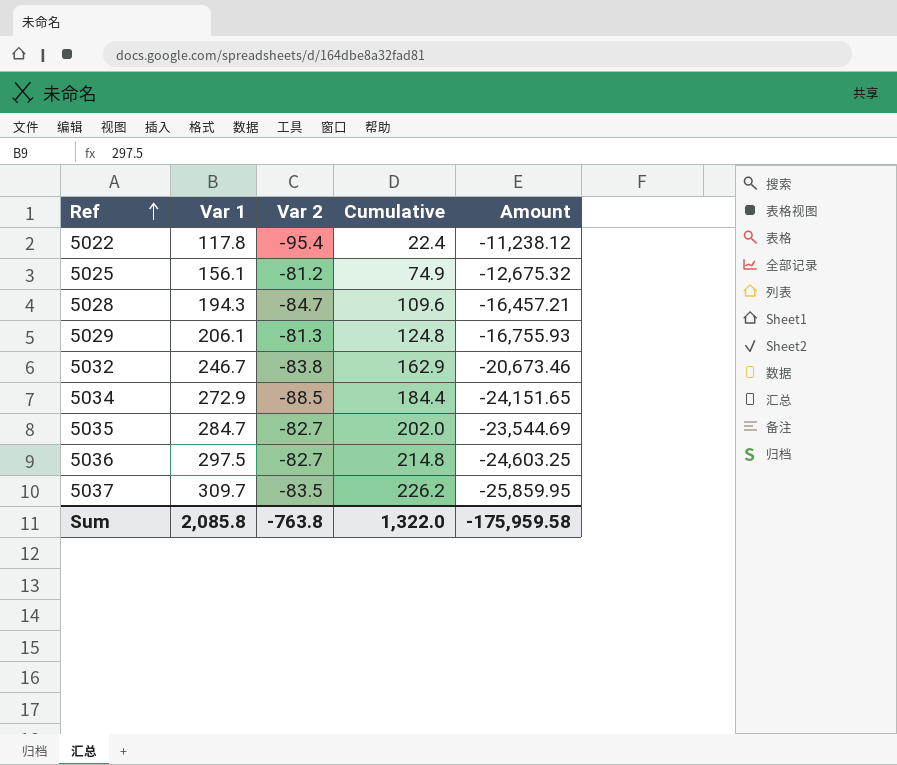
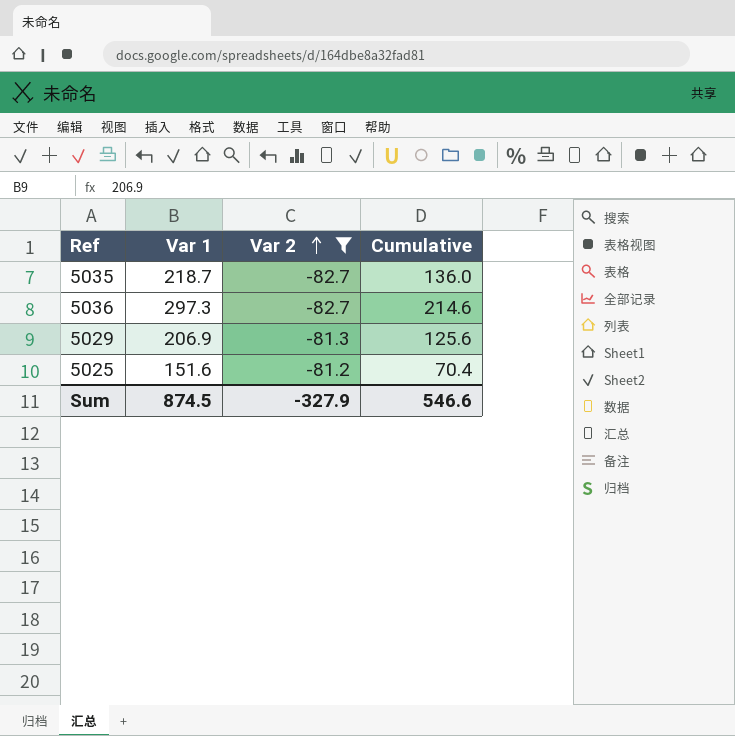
filter: none -> Var 2 >= -82.7
row order: Ref ascending -> Var 2 ascending
column Amount | formula: [Var 1] * [Var 2] -> none
5035 | Var 1: 284.7 -> 218.7
5035 | Cumulative: 202.0 -> 136.0
5036 | Var 1: 297.5 -> 297.3
5036 | Cumulative: 214.8 -> 214.6
5029 | Var 1: 206.1 -> 206.9
5029 | Cumulative: 124.8 -> 125.6
5025 | Var 1: 156.1 -> 151.6
5025 | Cumulative: 74.9 -> 70.4
Sum | Var 1: 2,085.8 -> 874.5
Sum | Var 2: -763.8 -> -327.9
Sum | Cumulative: 1,322.0 -> 546.6

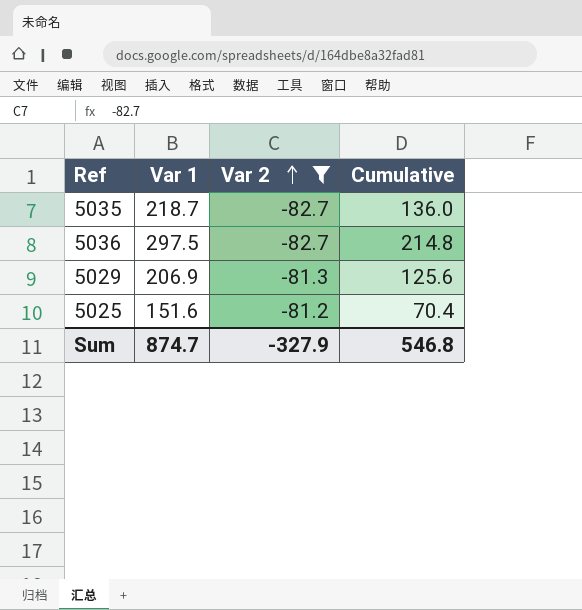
5036 | Var 1: 297.3 -> 297.5
5036 | Cumulative: 214.6 -> 214.8
Sum | Var 1: 874.5 -> 874.7
Sum | Cumulative: 546.6 -> 546.8

